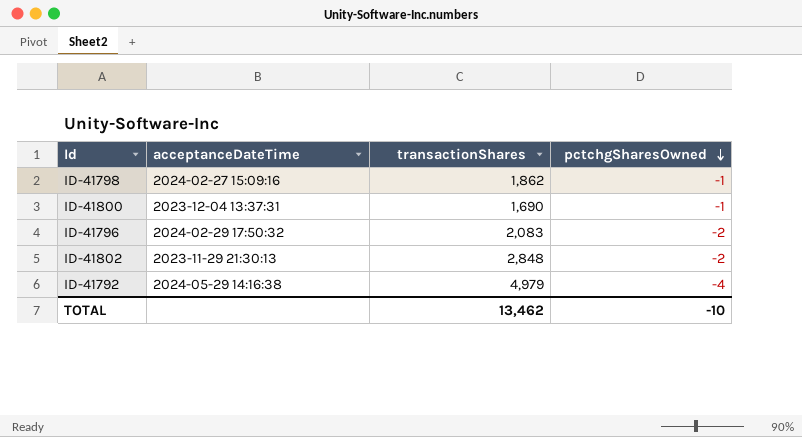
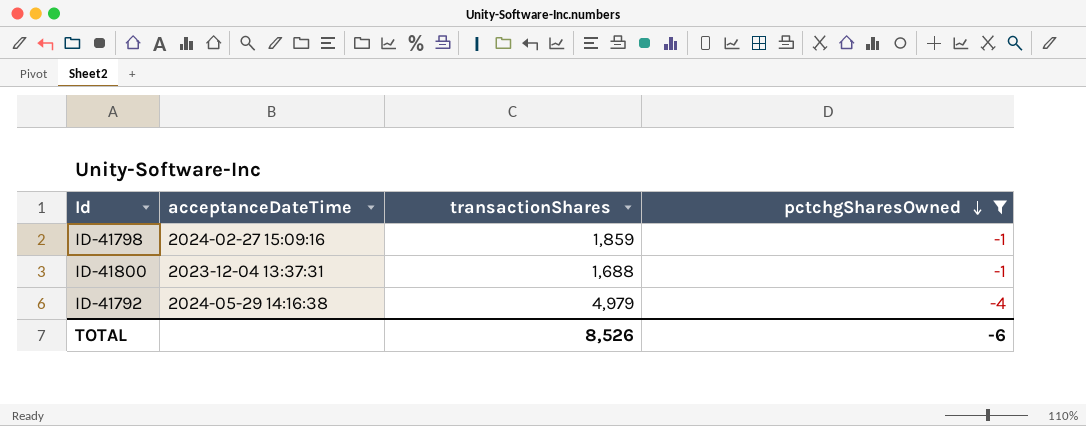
filter: none -> pctchgSharesOwned != -2
ID-41798 | transactionShares: 1,862 -> 1,859
ID-41800 | transactionShares: 1,690 -> 1,688
TOTAL | transactionShares: 13,462 -> 8,526
TOTAL | pctchgSharesOwned: -10 -> -6

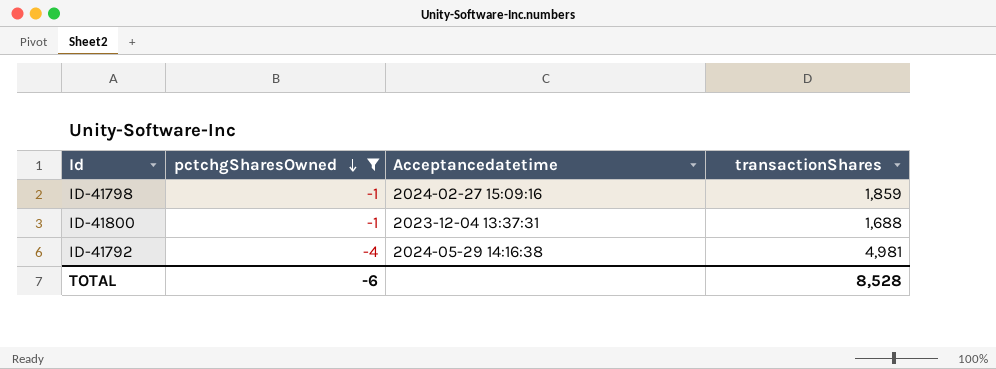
column pctchgSharesOwned | position: 4 -> 2
column name: acceptanceDateTime -> Acceptancedatetime
ID-41792 | transactionShares: 4,979 -> 4,981
TOTAL | transactionShares: 8,526 -> 8,528

